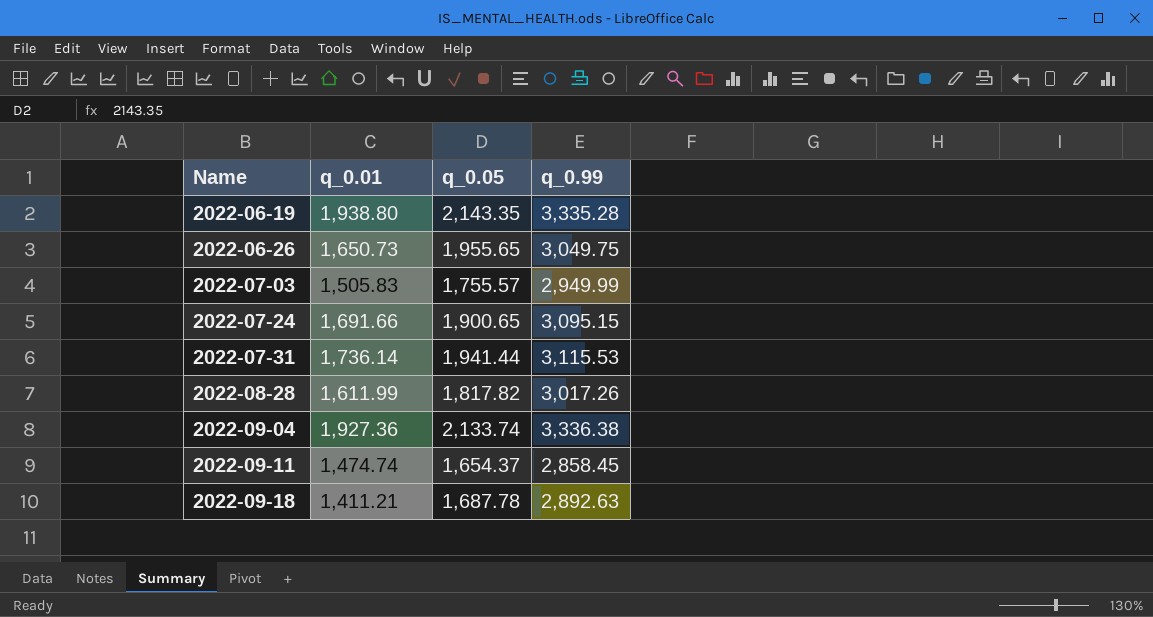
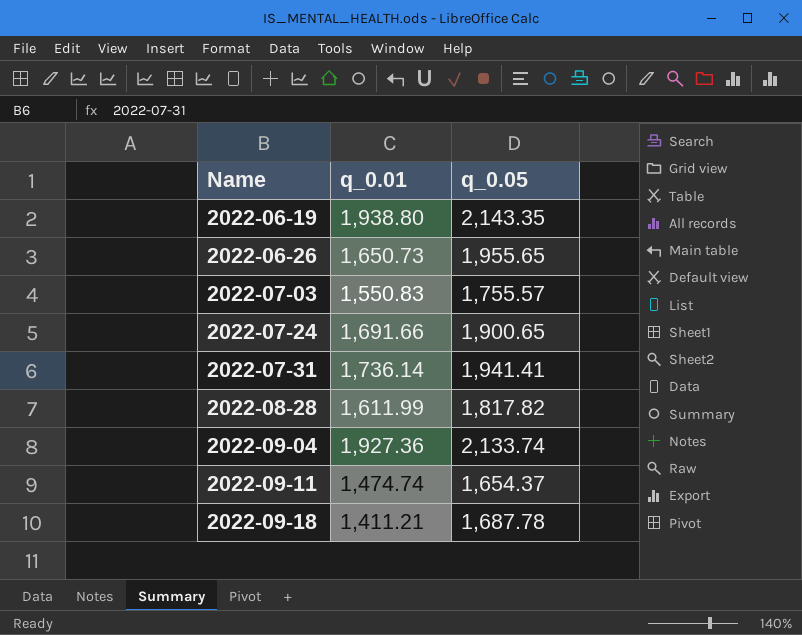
column q_0.99 | position: 4 -> none
2022-07-03 | q_0.01: 1,505.83 -> 1,550.83
2022-07-31 | q_0.05: 1,941.44 -> 1,941.41

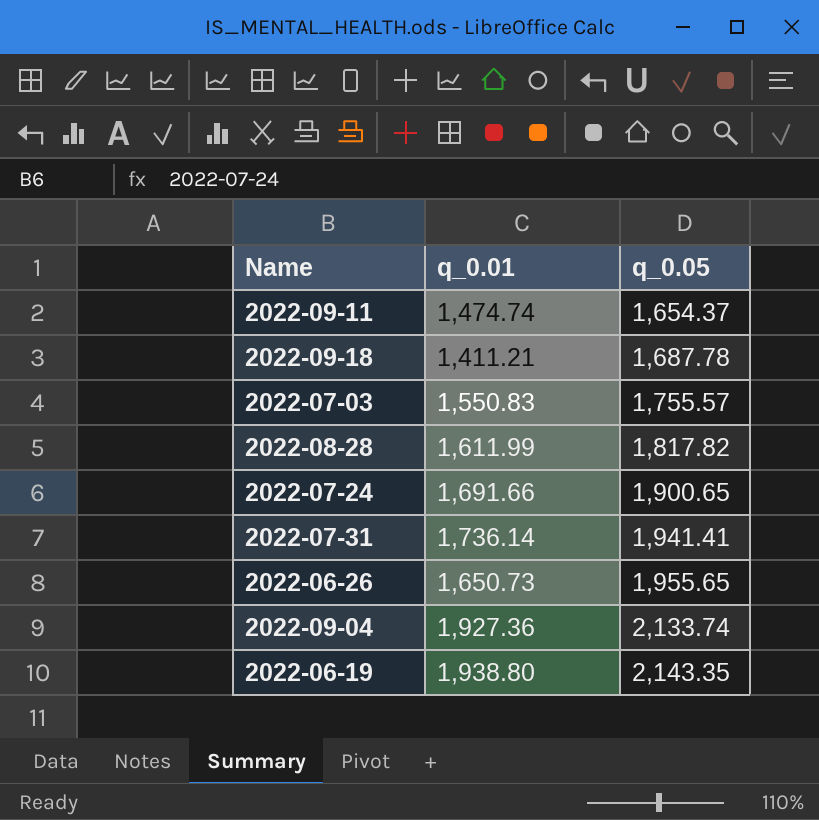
row order: Name ascending -> q_0.05 ascending

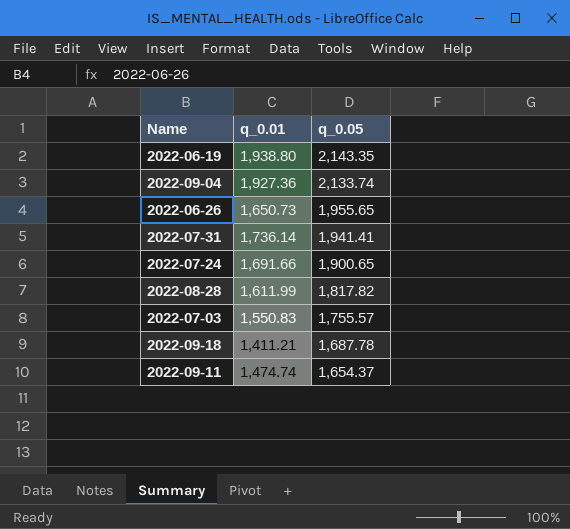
row order: q_0.05 ascending -> q_0.05 descending

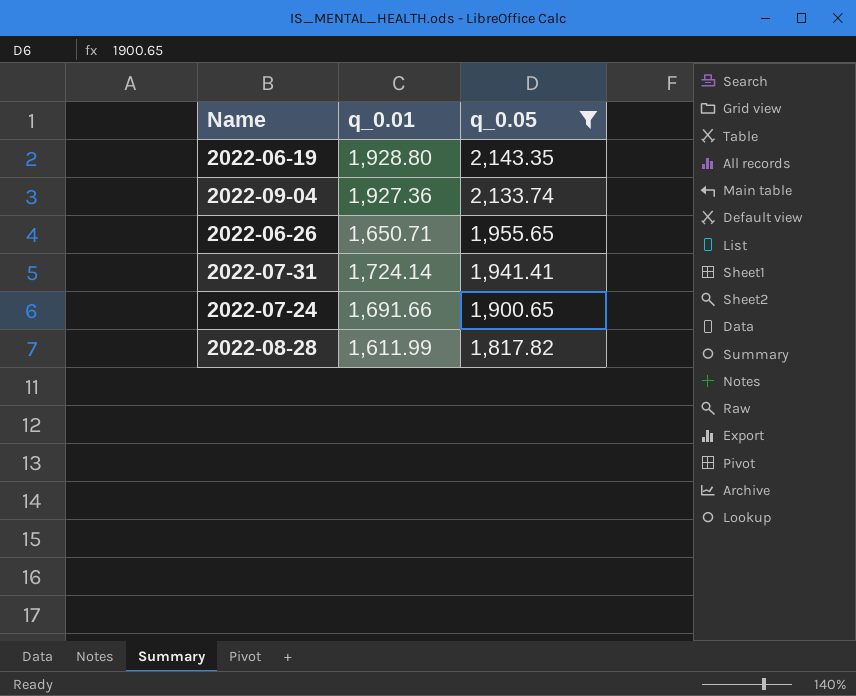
filter: none -> q_0.05 >= 1,817.82
2022-06-19 | q_0.01: 1,938.80 -> 1,928.80
2022-06-26 | q_0.01: 1,650.73 -> 1,650.71
2022-07-31 | q_0.01: 1,736.14 -> 1,724.14

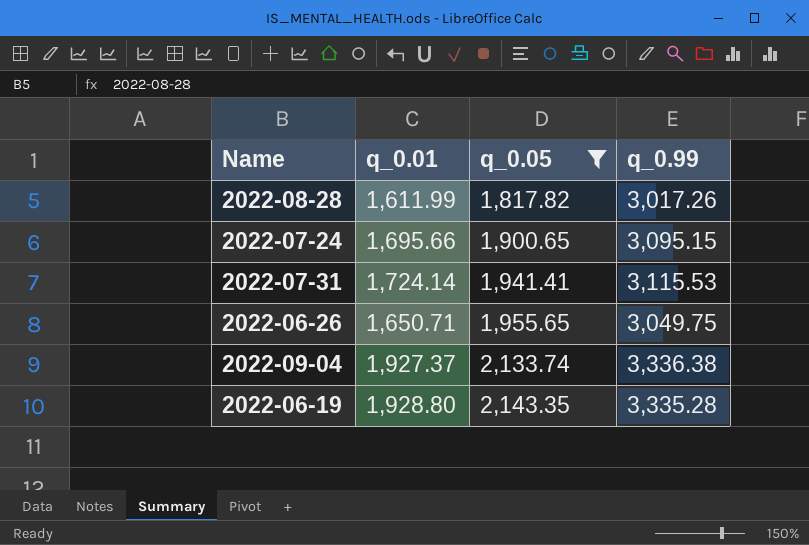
row order: q_0.05 descending -> q_0.05 ascending
column q_0.99 | position: none -> 4
2022-07-24 | q_0.01: 1,691.66 -> 1,695.66
2022-09-04 | q_0.01: 1,927.36 -> 1,927.37

